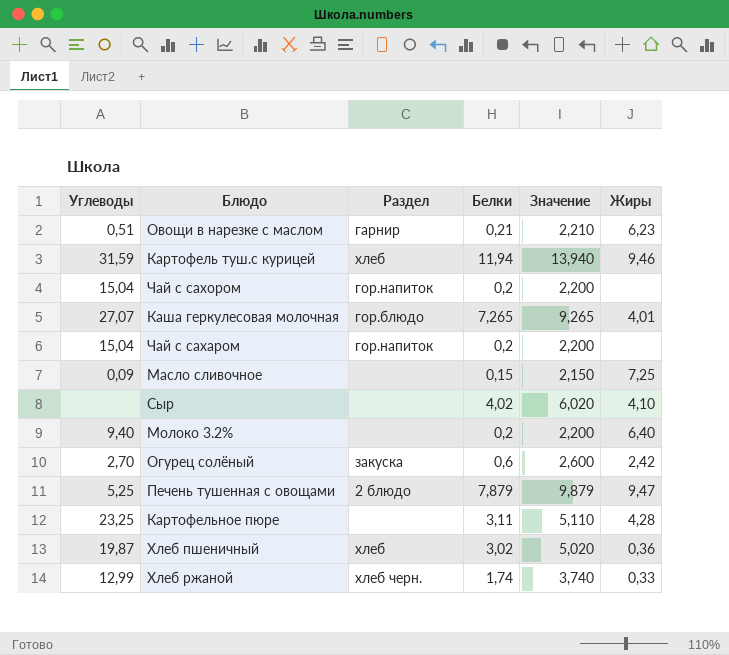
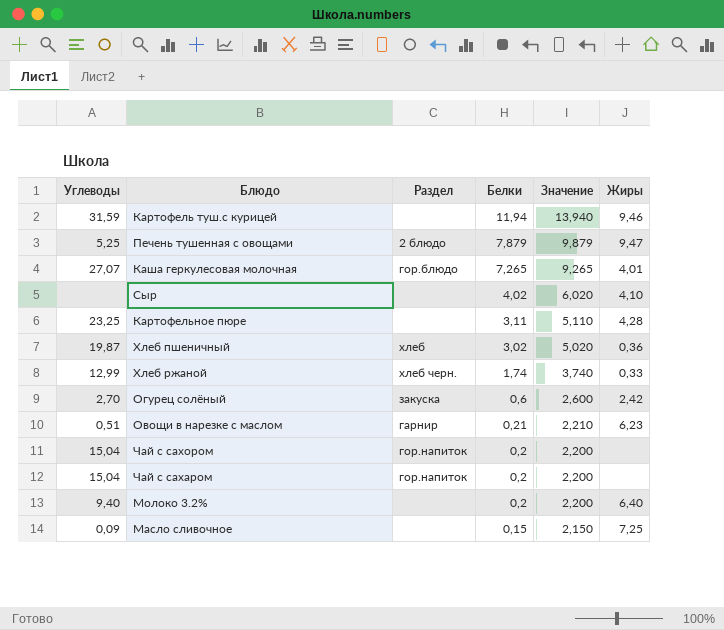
row order: none -> Белки descending
Картофель туш.с курицей | Раздел: хлеб -> none

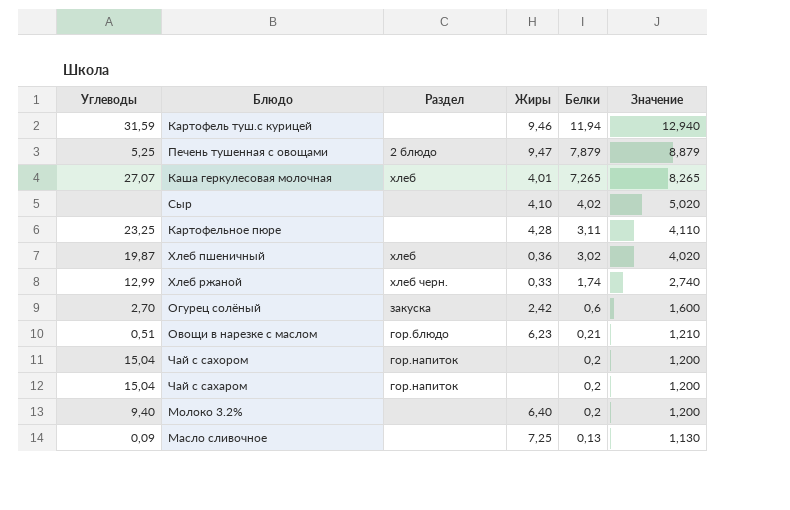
column Жиры | position: 6 -> 4
column Значение | formula: [Белки] + 2 -> [Белки] + 1
Каша геркулесовая молочная | Раздел: гор.блюдо -> хлеб
Овощи в нарезке с маслом | Раздел: гарнир -> гор.блюдо
Масло сливочное | Белки: 0,15 -> 0,13

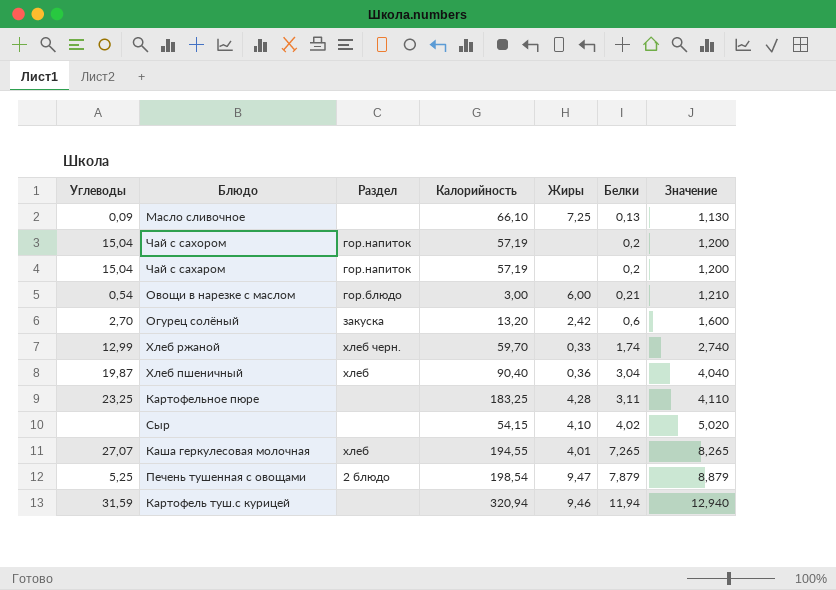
row order: Белки descending -> Белки ascending
column Калорийность | position: none -> 4
row Молоко 3.2%: 9,40 | none | 6,40 | 0,2 | 1,200 -> none
Овощи в нарезке с маслом | Углеводы: 0,51 -> 0,54
Овощи в нарезке с маслом | Жиры: 6,23 -> 6,00
Хлеб пшеничный | Белки: 3,02 -> 3,04
Хлеб пшеничный | Значение: 4,020 -> 4,040

